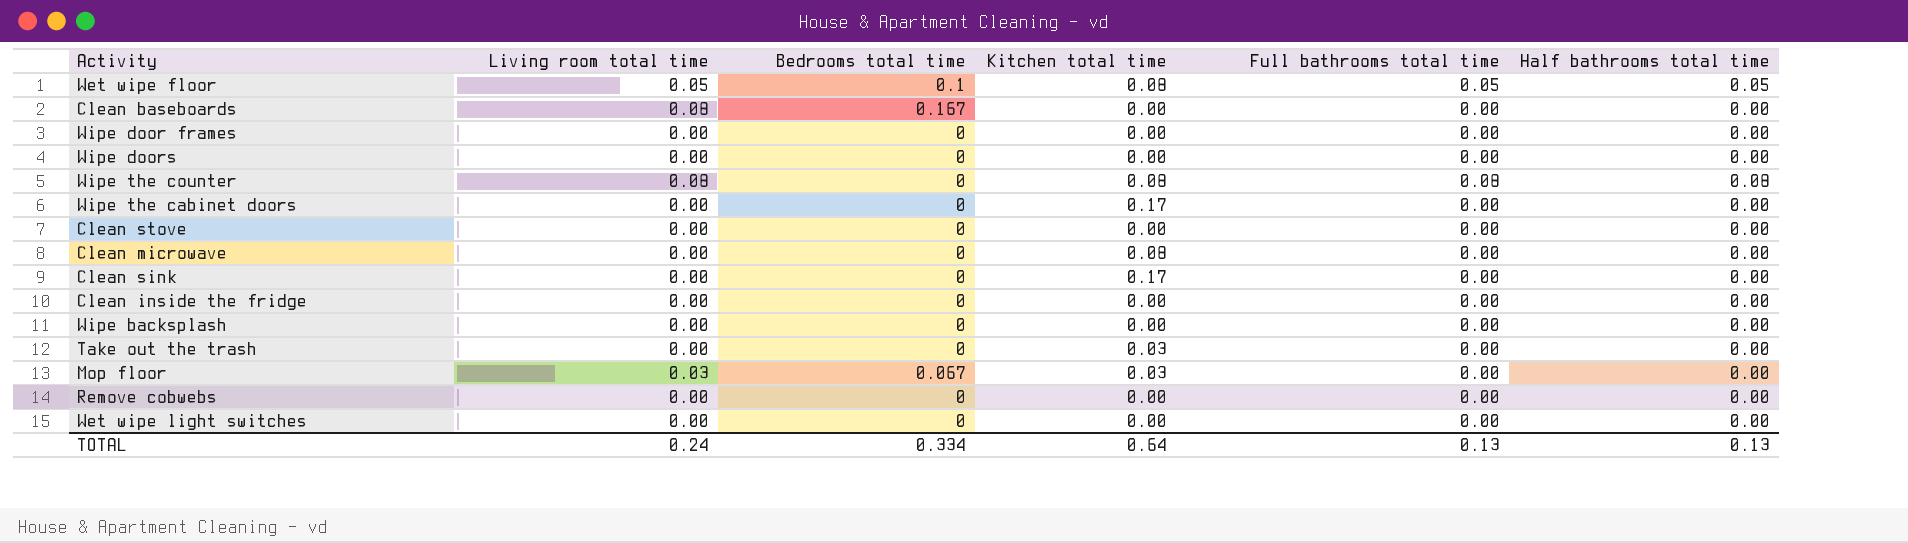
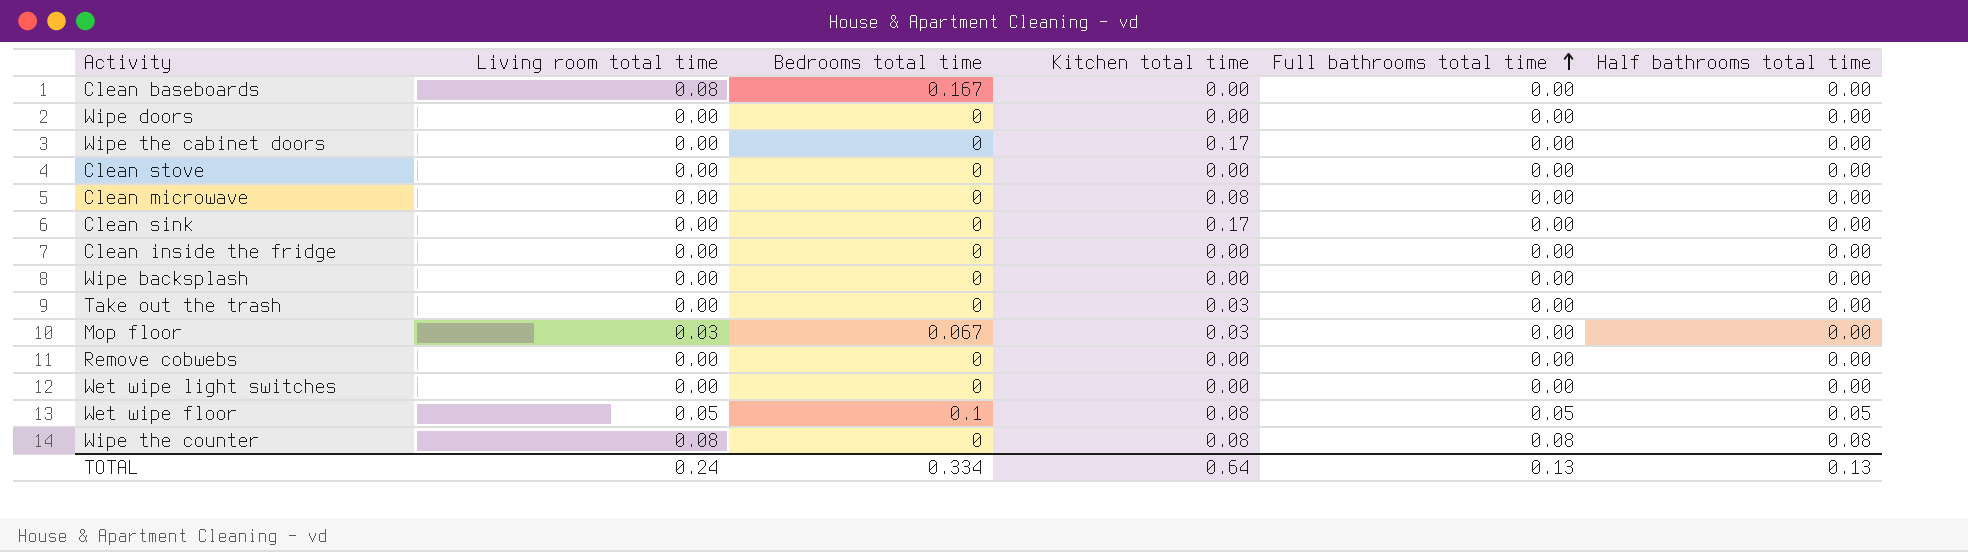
row order: none -> Full bathrooms total time ascending
row Wipe door frames: 0.00 | 0 | 0.00 | 0.00 | 0.00 -> none

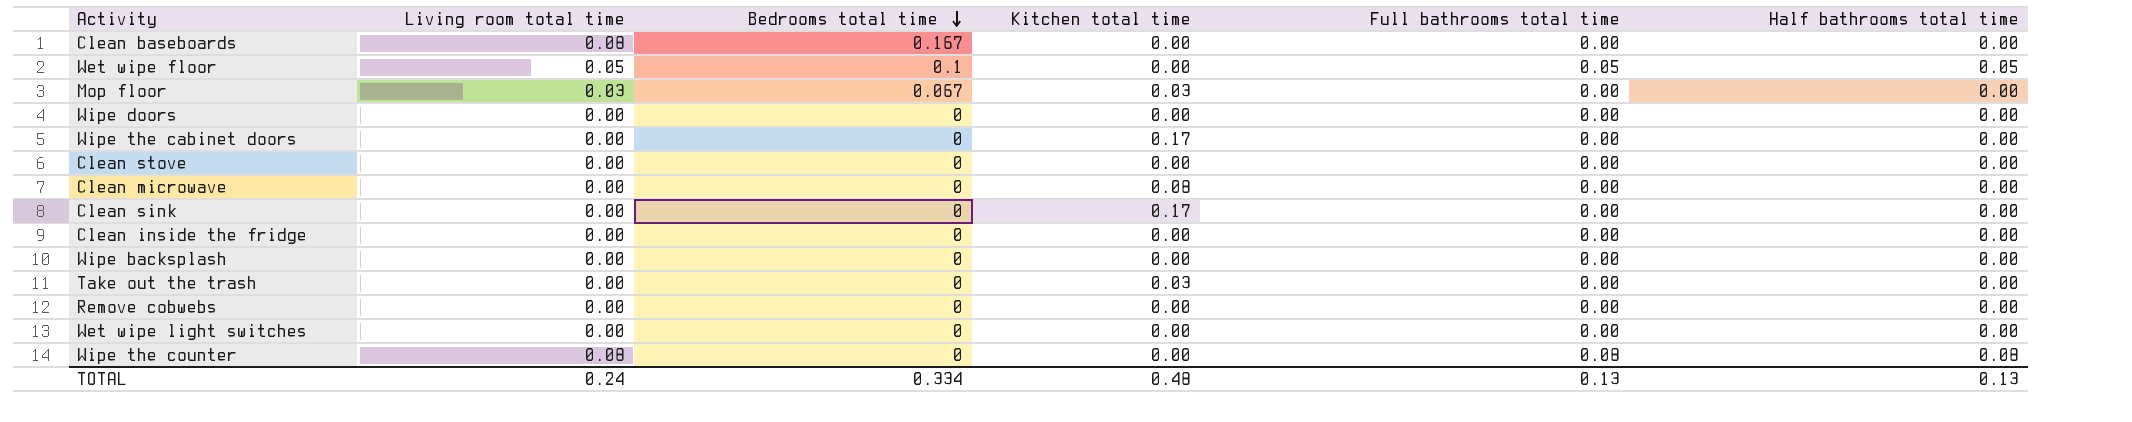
row order: Full bathrooms total time ascending -> Bedrooms total time descending
Wet wipe floor | Kitchen total time: 0.08 -> 0.00
Wipe the counter | Kitchen total time: 0.08 -> 0.00
TOTAL | Kitchen total time: 0.64 -> 0.48

